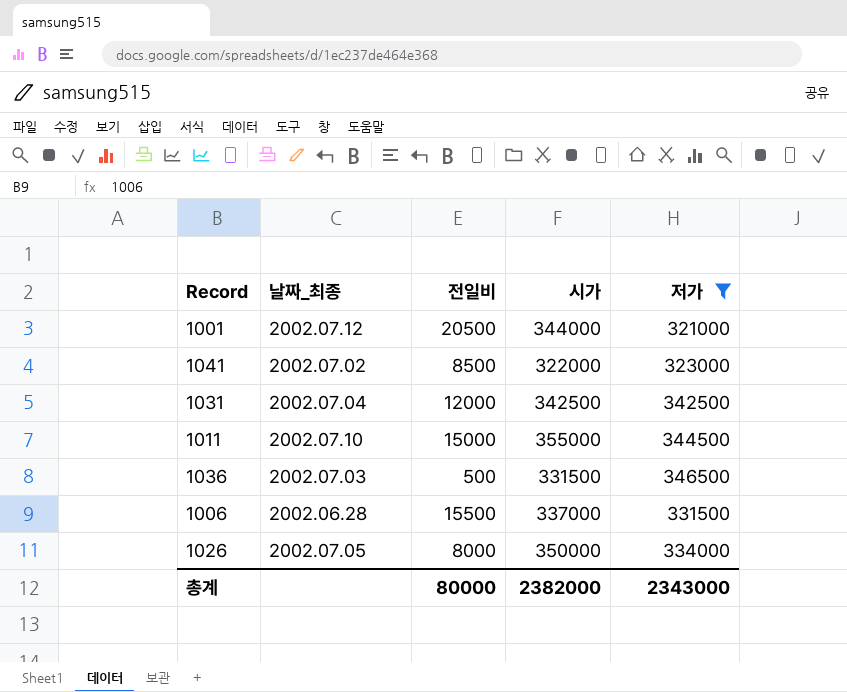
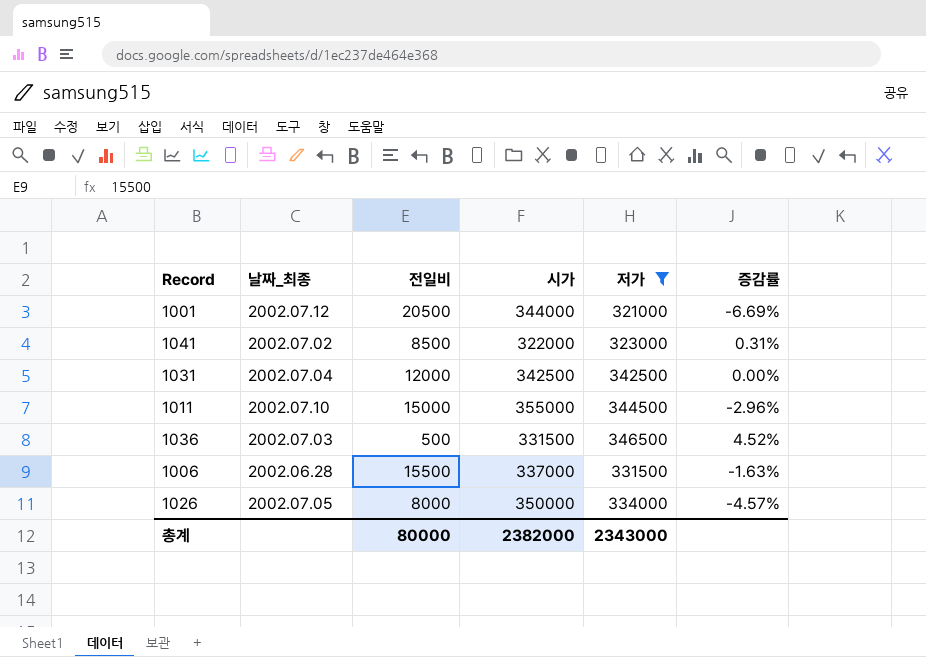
column 증감률 | formula: none -> ([저가] - [시가]) / [시가]

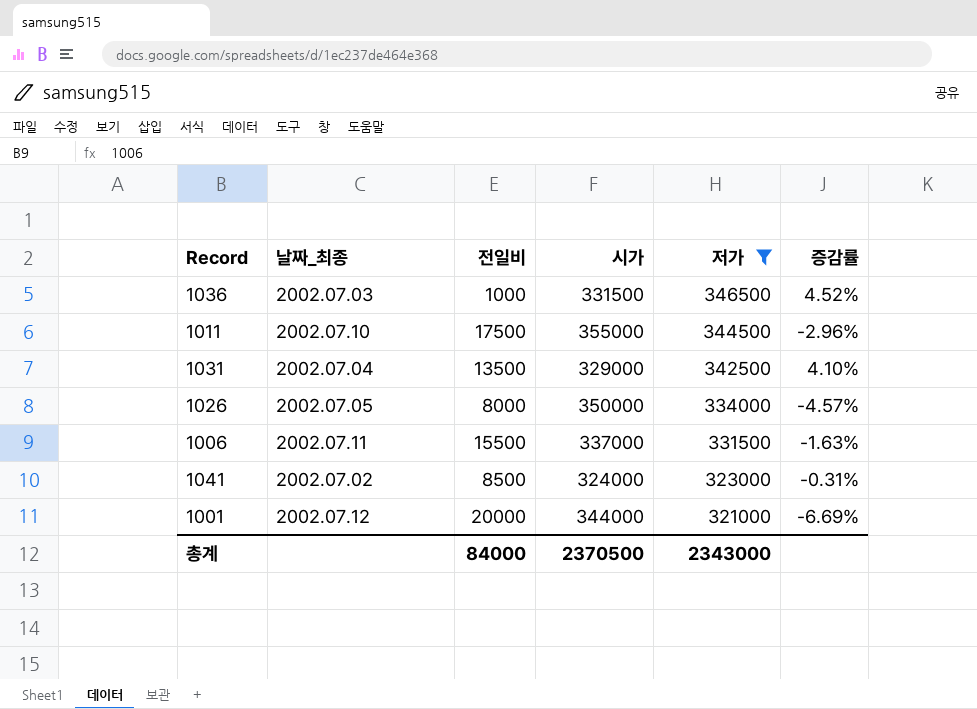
row order: none -> 저가 descending
1036 | 전일비: 500 -> 1000
1011 | 전일비: 15000 -> 17500
1031 | 전일비: 12000 -> 13500
1031 | 시가: 342500 -> 329000
1031 | 증감률: 0.00% -> 4.10%
1006 | 날짜_최종: 2002.06.28 -> 2002.07.11
1041 | 시가: 322000 -> 324000
1041 | 증감률: 0.31% -> -0.31%
1001 | 전일비: 20500 -> 20000
총계 | 전일비: 80000 -> 84000
총계 | 시가: 2382000 -> 2370500

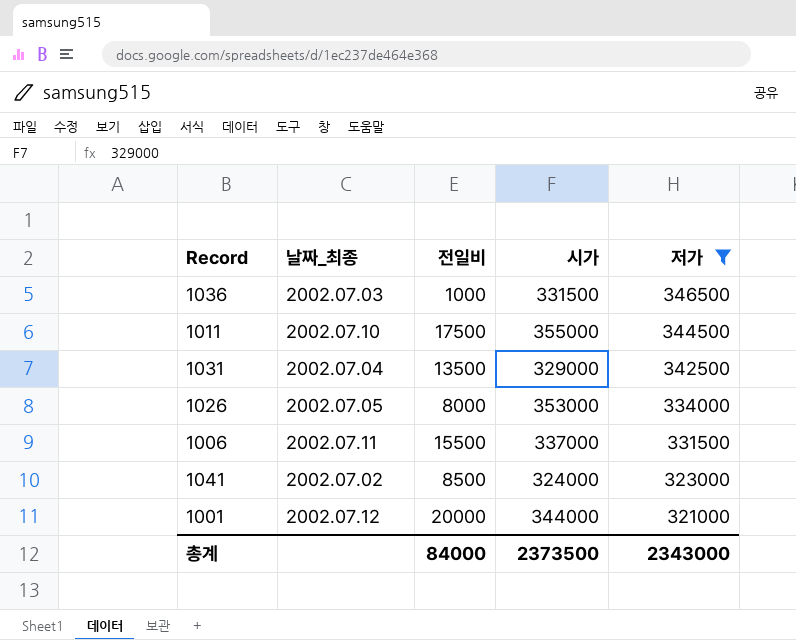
column 증감률 | formula: ([저가] - [시가]) / [시가] -> none
1026 | 시가: 350000 -> 353000
총계 | 시가: 2370500 -> 2373500

